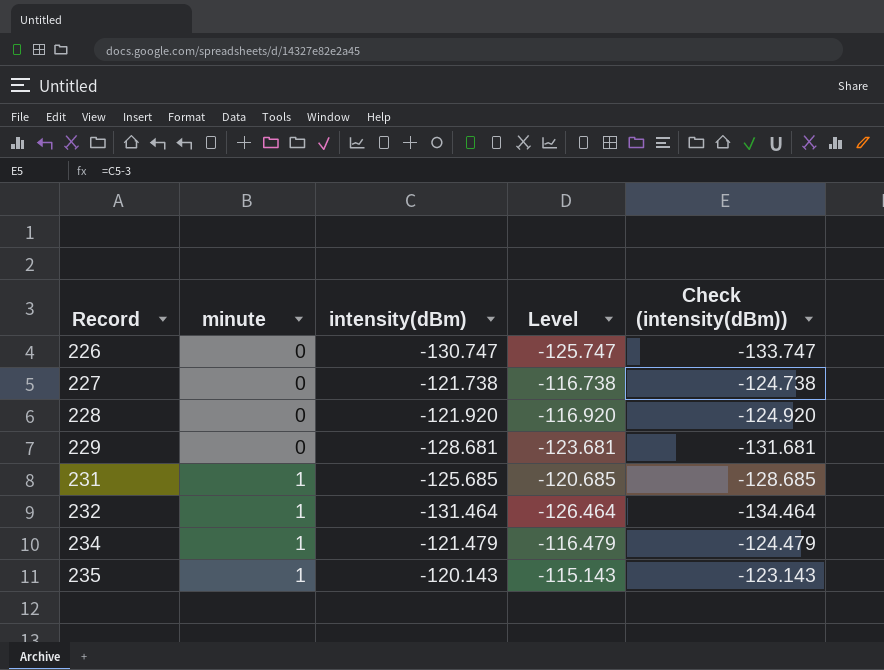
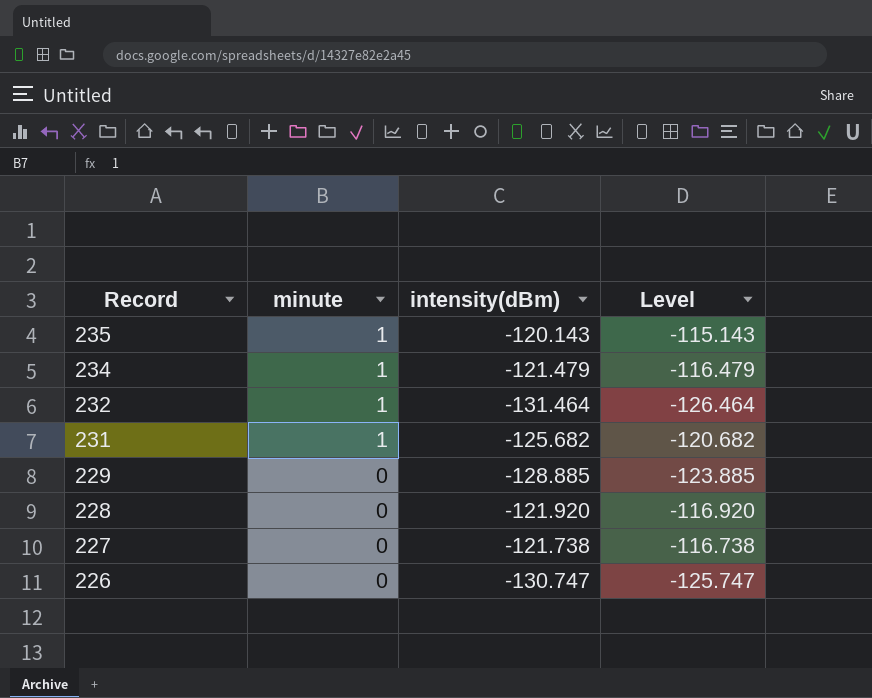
row order: Record ascending -> Record descending
column Check (intensity(dBm)) | formula: [intensity(dBm)] - 3 -> none
231 | intensity(dBm): -125.685 -> -125.682
231 | Level: -120.685 -> -120.682
229 | intensity(dBm): -128.681 -> -128.885
229 | Level: -123.681 -> -123.885

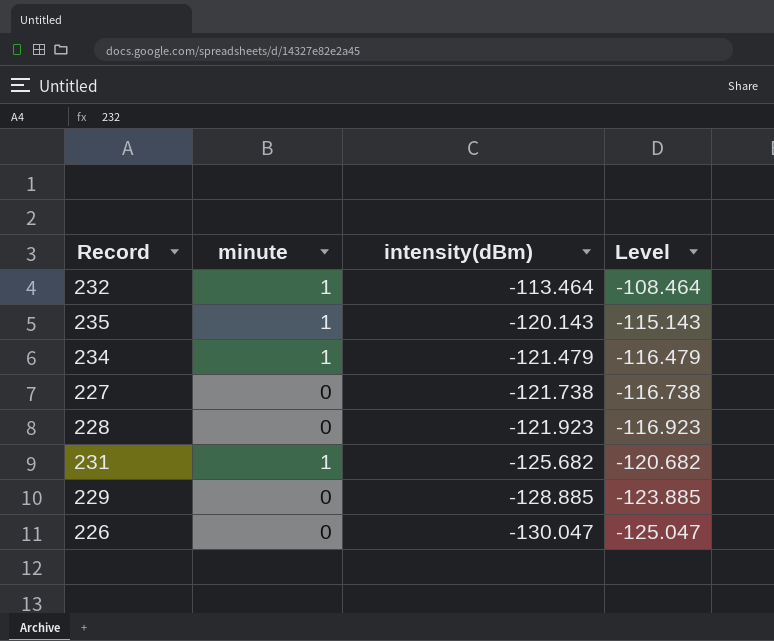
row order: Record descending -> intensity(dBm) descending
232 | intensity(dBm): -131.464 -> -113.464
232 | Level: -126.464 -> -108.464
228 | intensity(dBm): -121.920 -> -121.923
228 | Level: -116.920 -> -116.923
226 | intensity(dBm): -130.747 -> -130.047
226 | Level: -125.747 -> -125.047

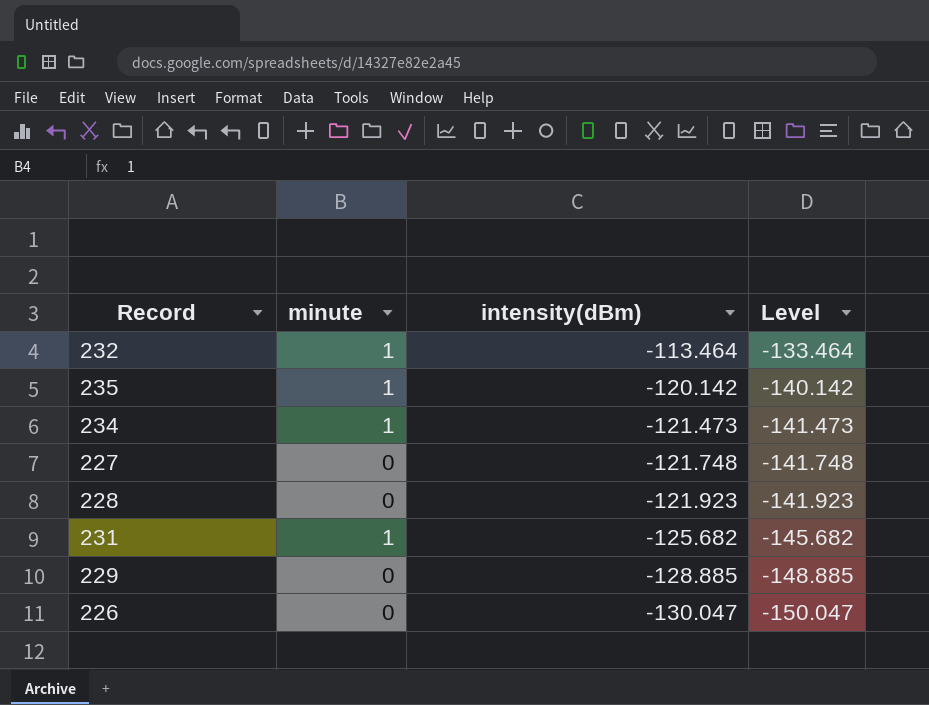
column Level | formula: [intensity(dBm)] + 5 -> [intensity(dBm)] - 20
235 | intensity(dBm): -120.143 -> -120.142
234 | intensity(dBm): -121.479 -> -121.473
227 | intensity(dBm): -121.738 -> -121.748

